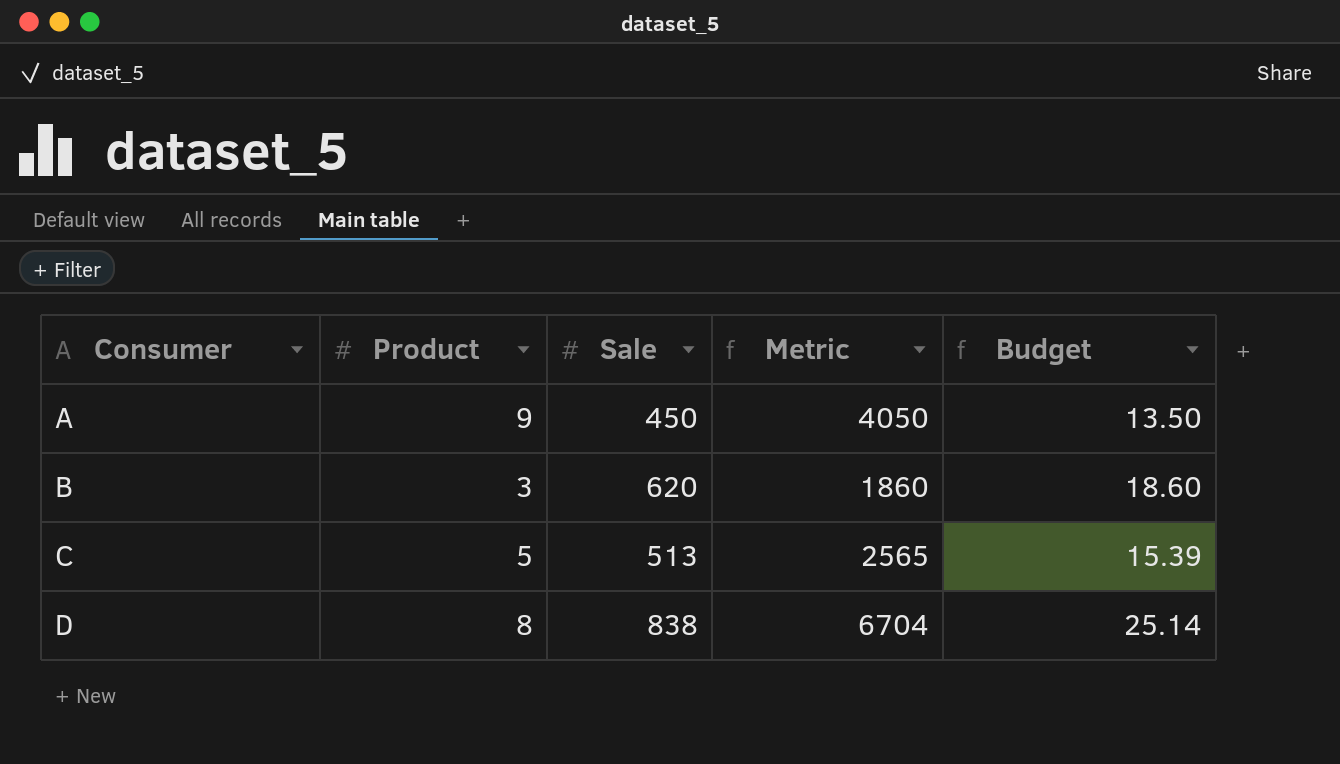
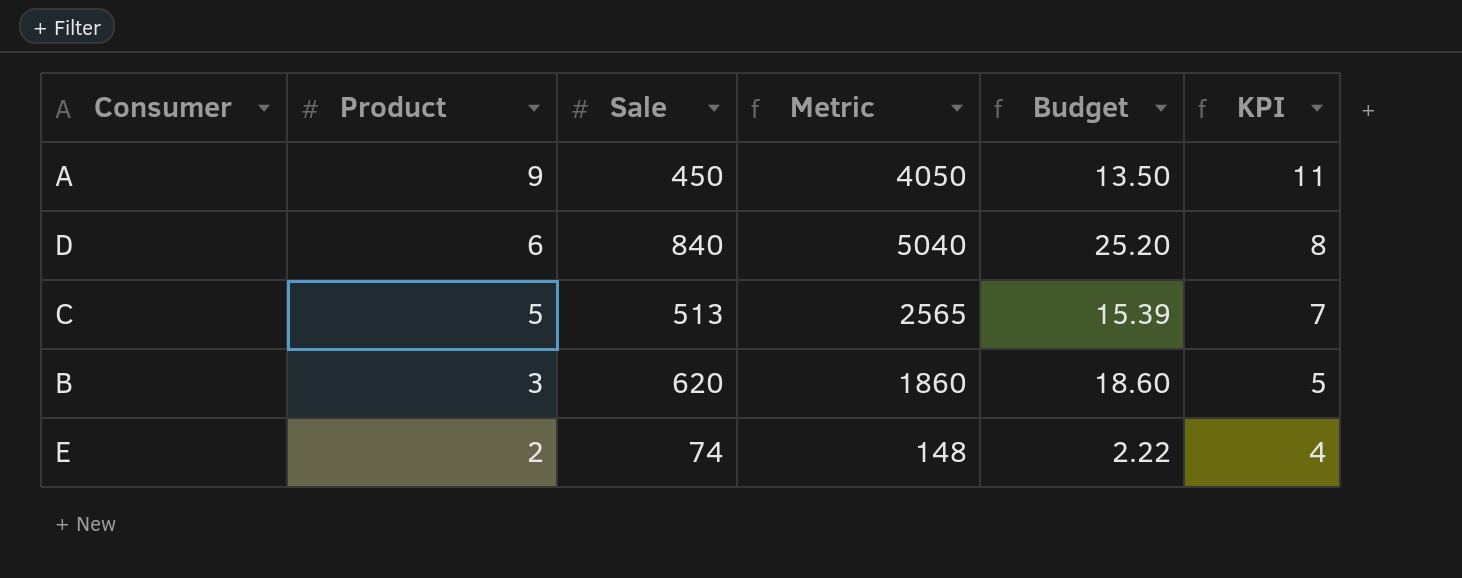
row order: Consumer ascending -> Product descending
column KPI | formula: none -> [Product] + 2
D | Product: 8 -> 6
D | Sale: 838 -> 840
D | Metric: 6704 -> 5040
D | Budget: 25.14 -> 25.20
row E: none -> 2 | 74 | 148 | 2.22 | 4

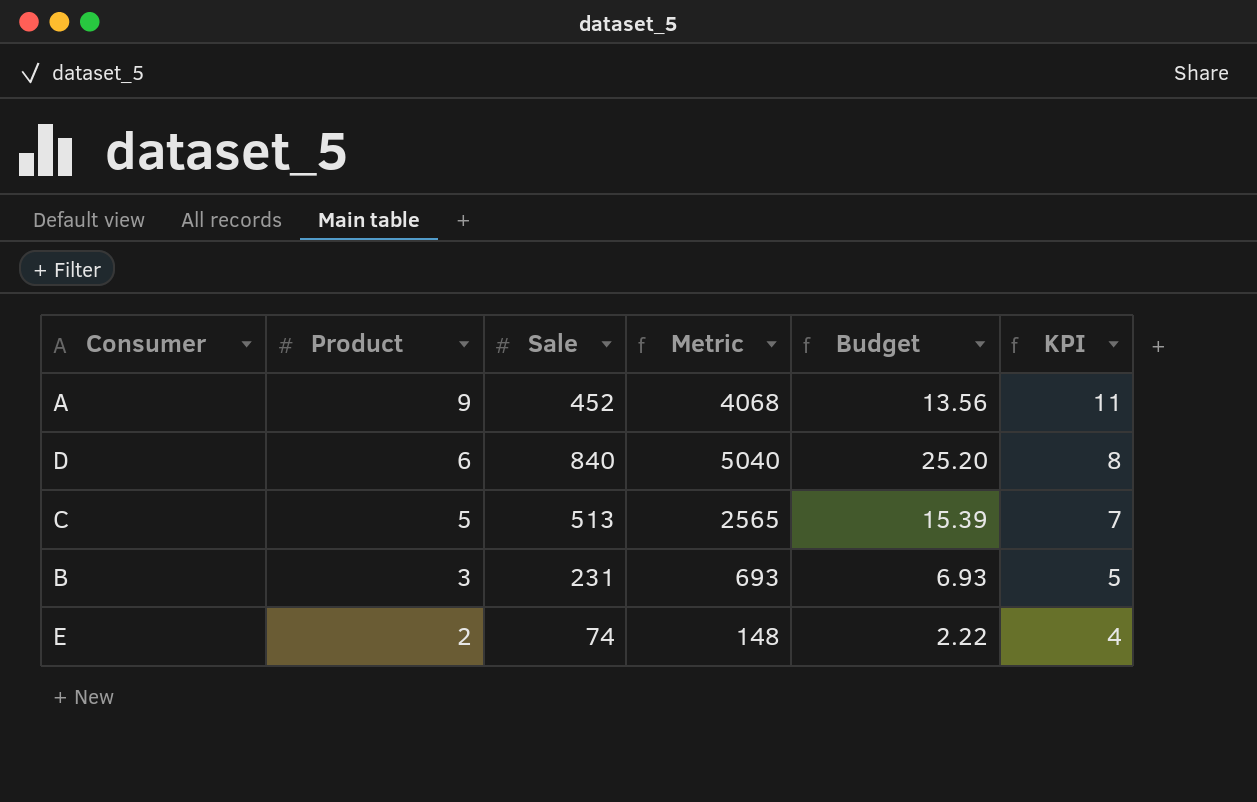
A | Sale: 450 -> 452
A | Metric: 4050 -> 4068
A | Budget: 13.50 -> 13.56
B | Sale: 620 -> 231
B | Metric: 1860 -> 693
B | Budget: 18.60 -> 6.93

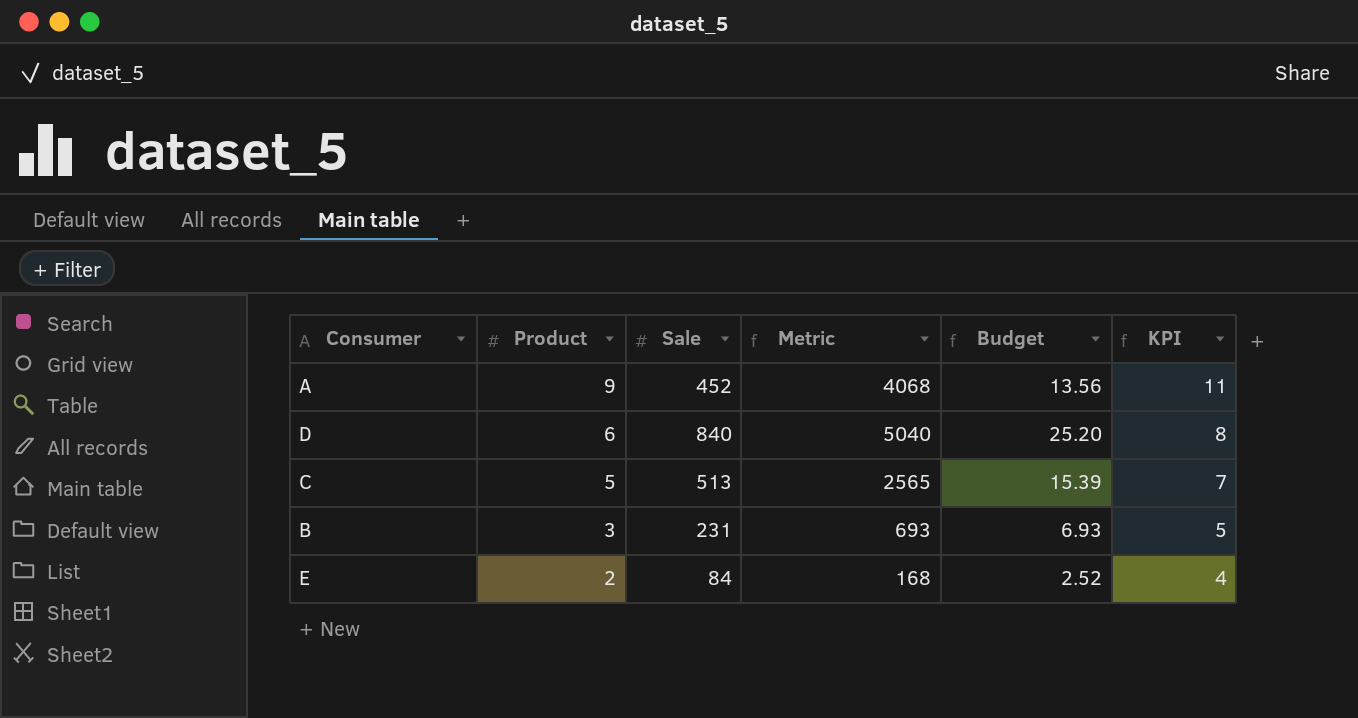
E | Sale: 74 -> 84
E | Metric: 148 -> 168
E | Budget: 2.22 -> 2.52

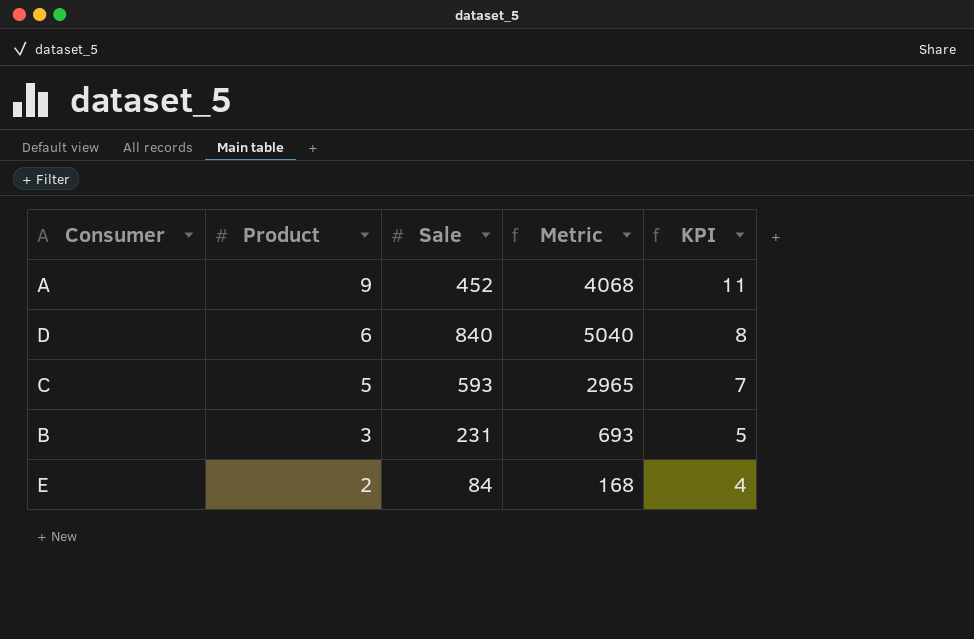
column Budget | formula: [Sale] * 0.03 -> none
C | Sale: 513 -> 593
C | Metric: 2565 -> 2965

